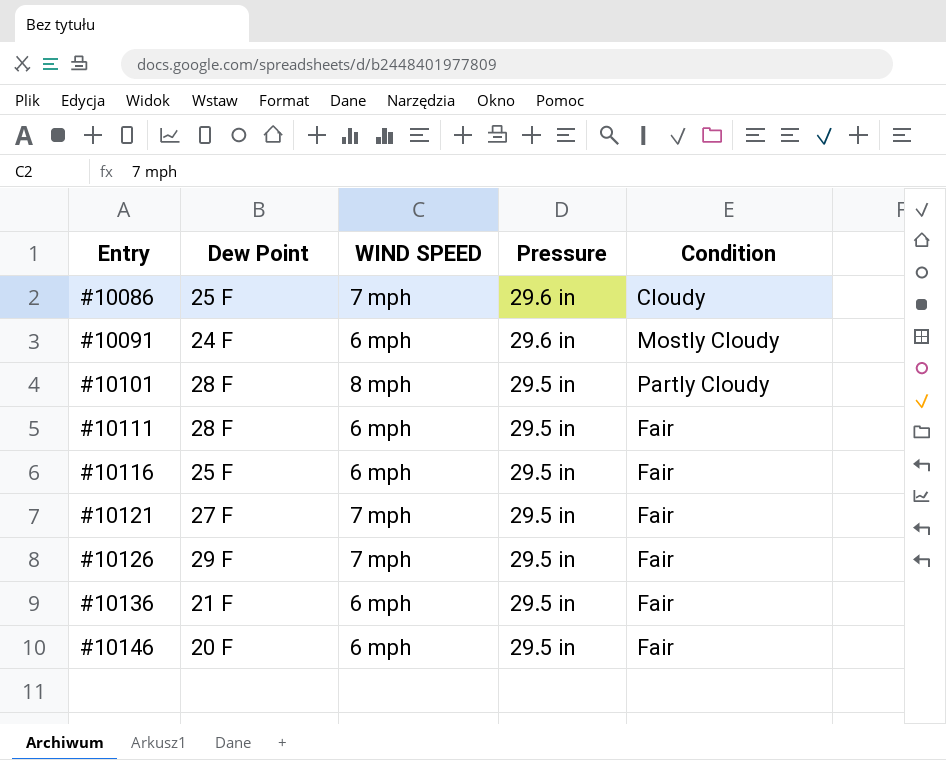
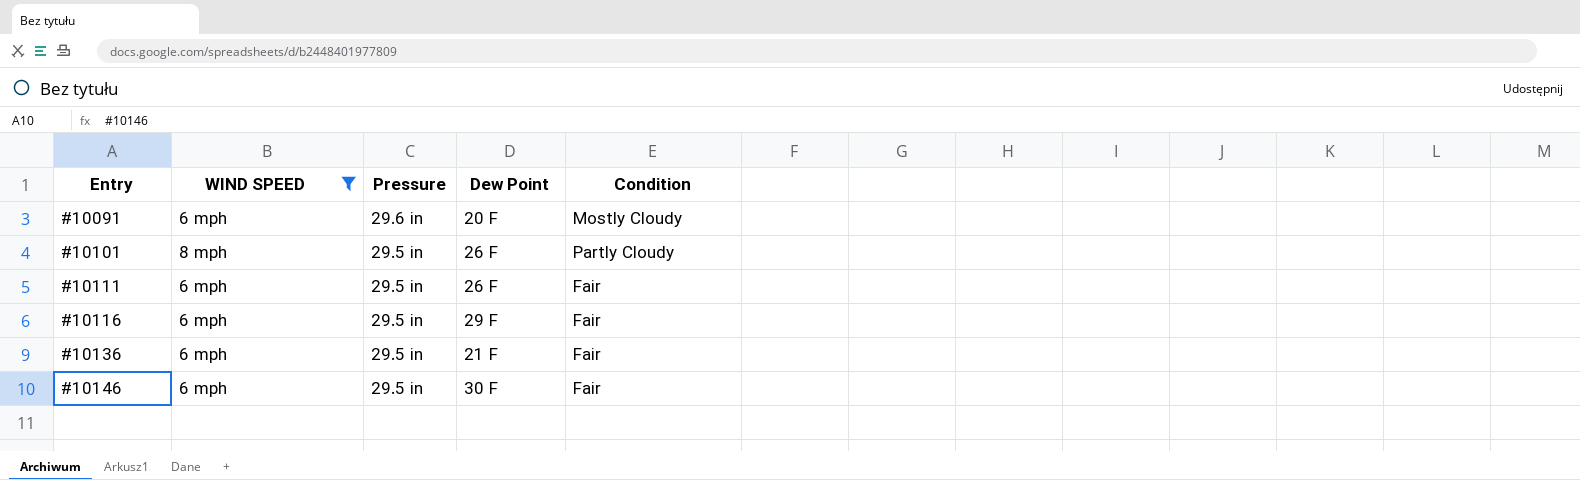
filter: none -> WIND SPEED != 7 mph
column Dew Point | position: 2 -> 4
#10091 | Dew Point: 24 F -> 20 F
#10101 | Dew Point: 28 F -> 26 F
#10111 | Dew Point: 28 F -> 26 F
#10116 | Dew Point: 25 F -> 29 F
#10146 | Dew Point: 20 F -> 30 F

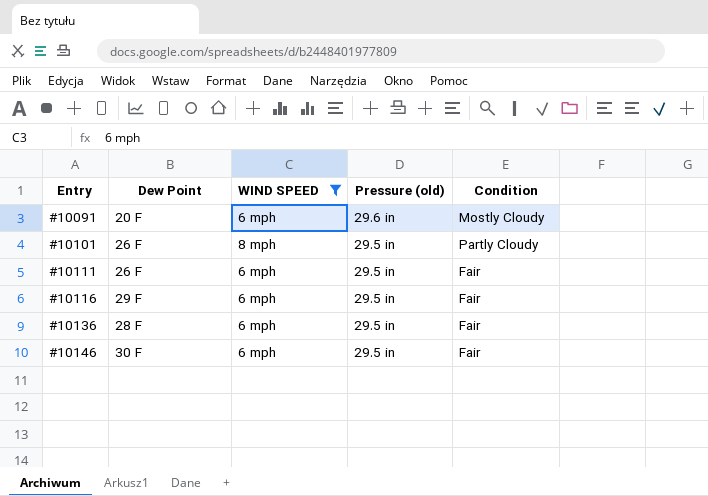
column Dew Point | position: 4 -> 2
column name: Pressure -> Pressure (old)
#10136 | Dew Point: 21 F -> 28 F

